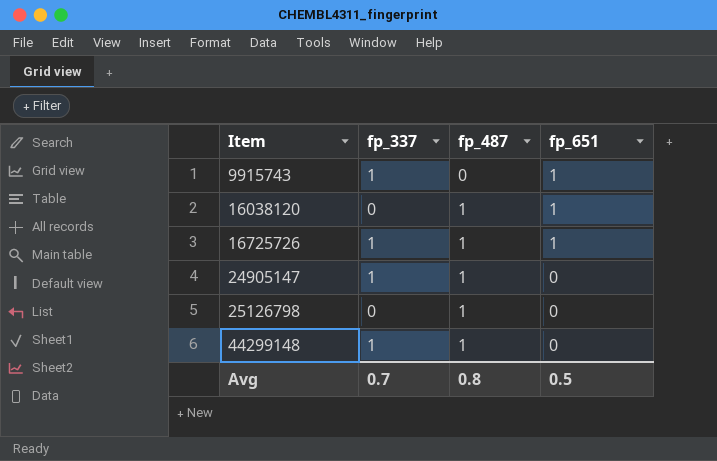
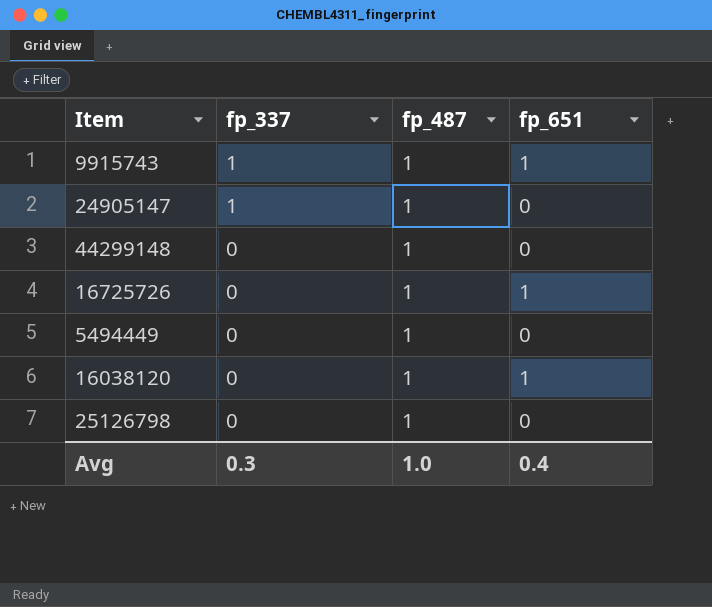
row order: Item ascending -> fp_337 descending
9915743 | fp_487: 0 -> 1
44299148 | fp_337: 1 -> 0
16725726 | fp_337: 1 -> 0
row 5494449: none -> 0 | 1 | 0
Avg | fp_337: 0.7 -> 0.3
Avg | fp_487: 0.8 -> 1.0
Avg | fp_651: 0.5 -> 0.4

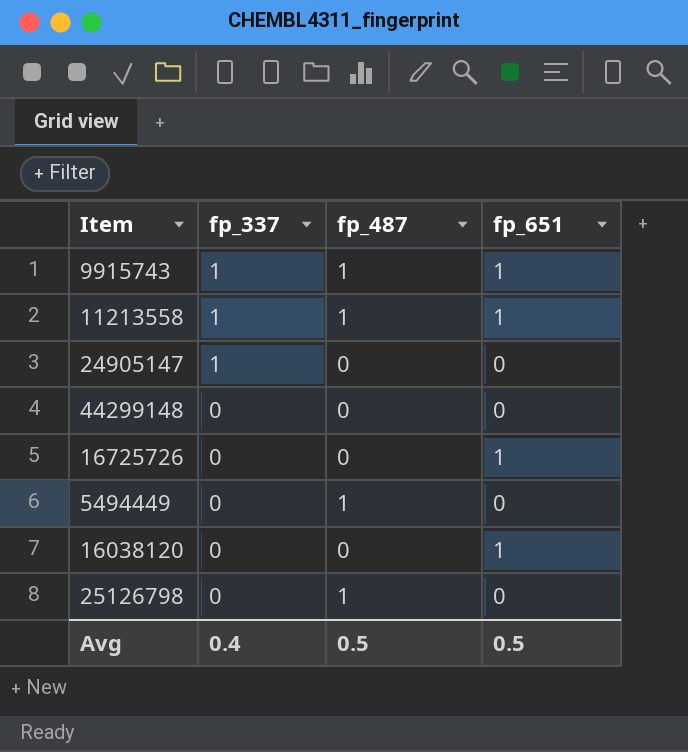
row 11213558: none -> 1 | 1 | 1
24905147 | fp_487: 1 -> 0
44299148 | fp_487: 1 -> 0
16725726 | fp_487: 1 -> 0
16038120 | fp_487: 1 -> 0
Avg | fp_337: 0.3 -> 0.4
Avg | fp_487: 1.0 -> 0.5
Avg | fp_651: 0.4 -> 0.5

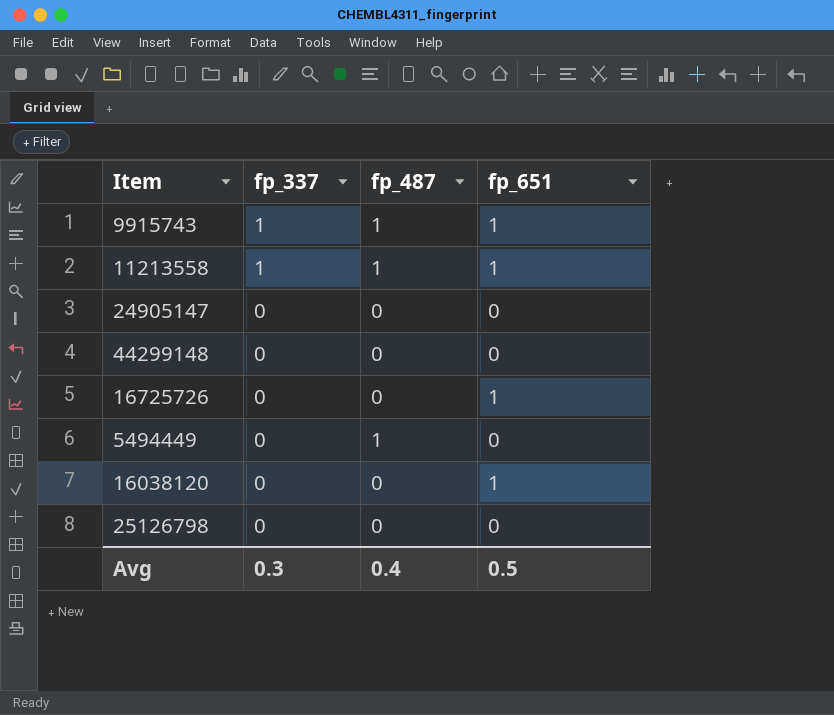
24905147 | fp_337: 1 -> 0
25126798 | fp_487: 1 -> 0
Avg | fp_337: 0.4 -> 0.3
Avg | fp_487: 0.5 -> 0.4

